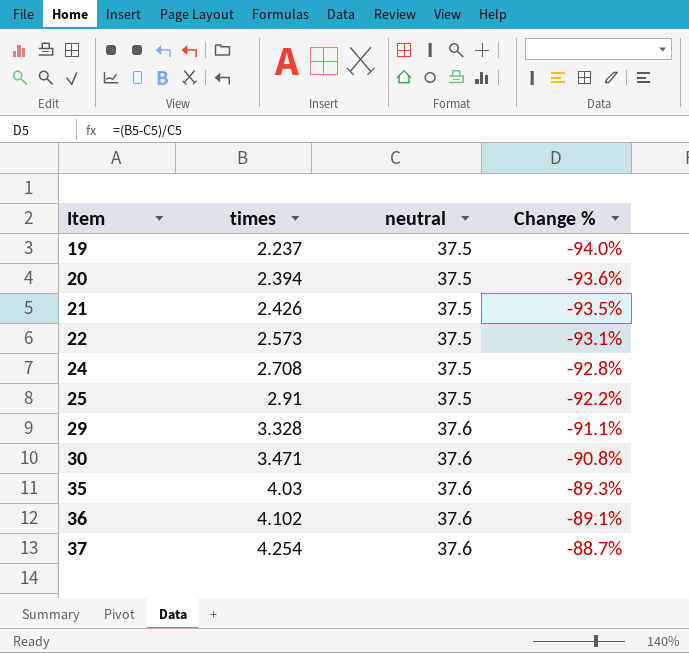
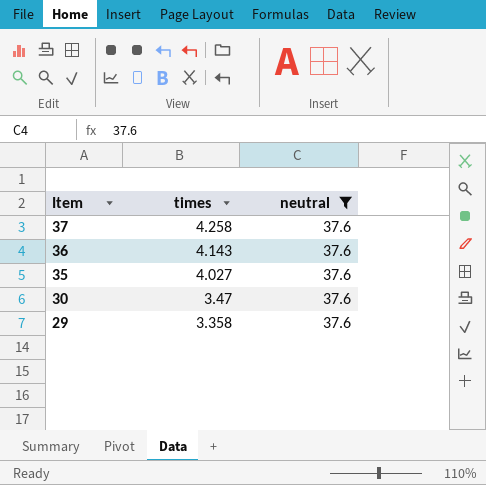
filter: none -> neutral = 37.6
row order: Item ascending -> Item descending
column Change % | formula: ([times] - [neutral]) / [neutral] -> none
37 | times: 4.254 -> 4.258
36 | times: 4.102 -> 4.143
35 | times: 4.03 -> 4.027
30 | times: 3.471 -> 3.47
29 | times: 3.328 -> 3.358

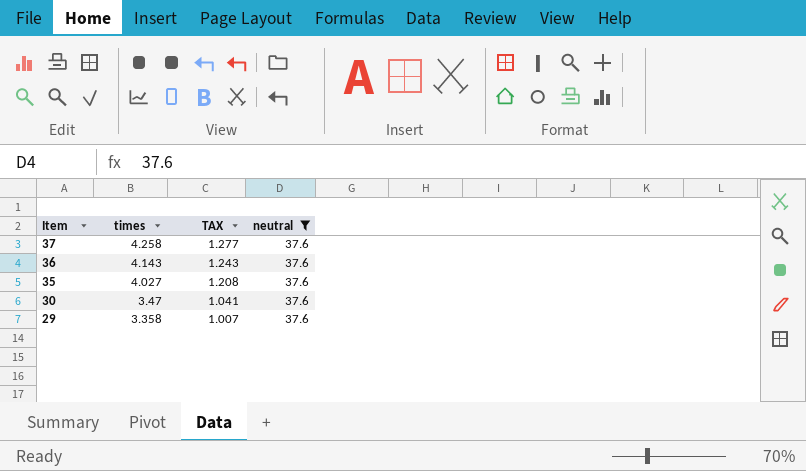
column TAX | formula: none -> [times] * 0.3

